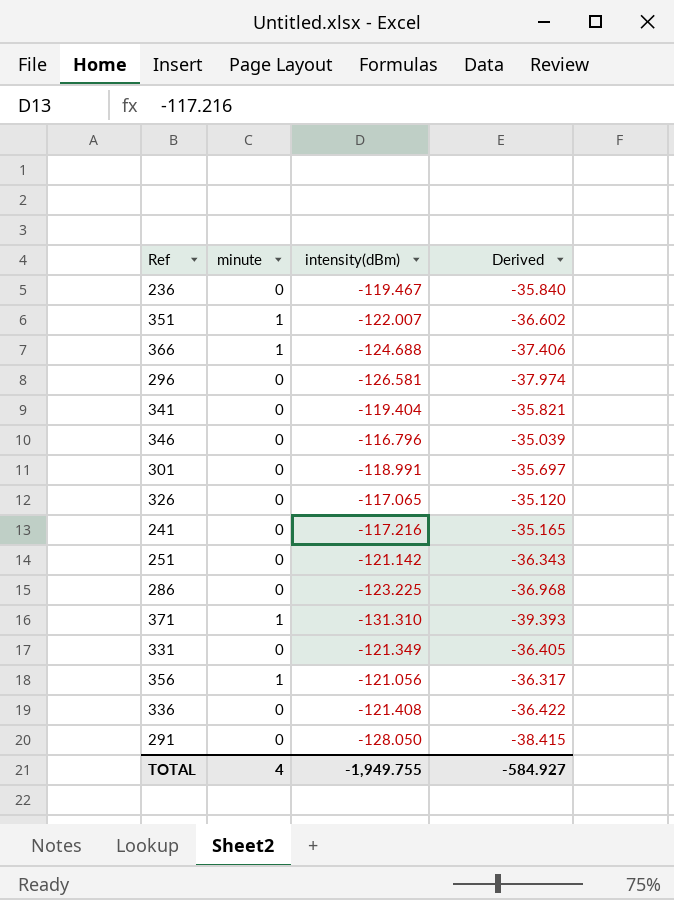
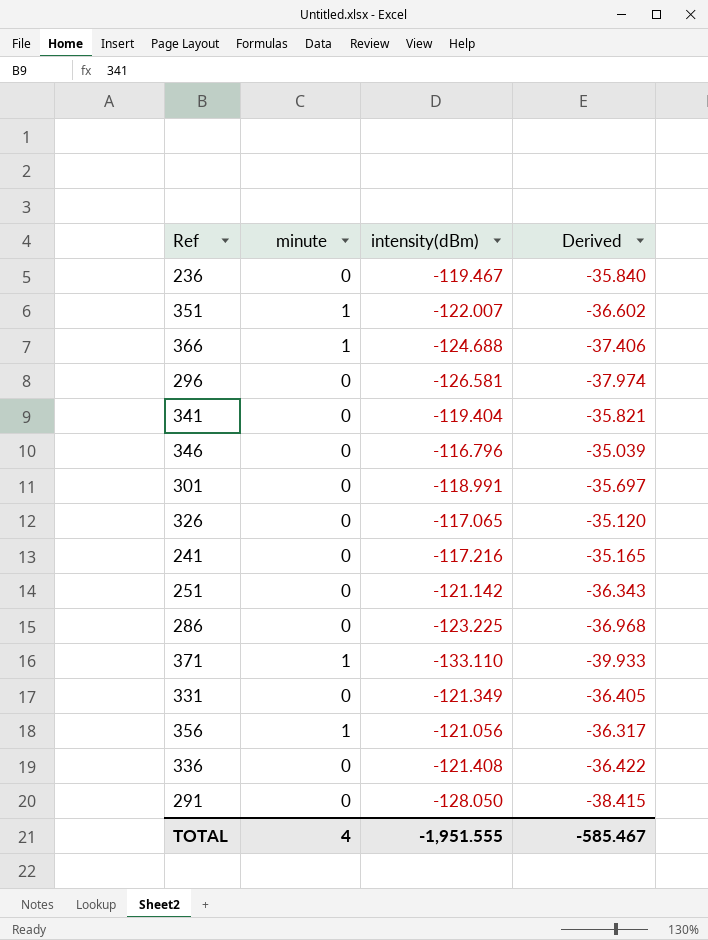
371 | intensity(dBm): -131.310 -> -133.110
371 | Derived: -39.393 -> -39.933
TOTAL | intensity(dBm): -1,949.755 -> -1,951.555
TOTAL | Derived: -584.927 -> -585.467

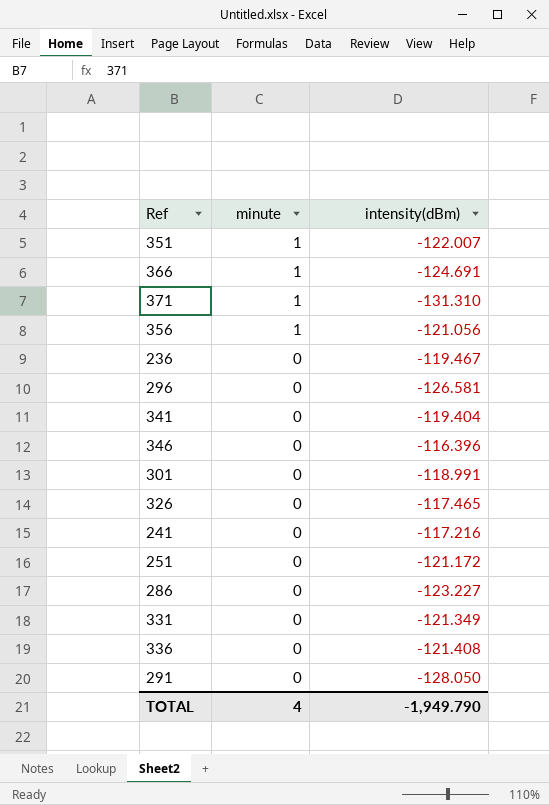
row order: none -> minute descending
column Derived | formula: [intensity(dBm)] * 0.3 -> none
366 | intensity(dBm): -124.688 -> -124.691
371 | intensity(dBm): -133.110 -> -131.310
346 | intensity(dBm): -116.796 -> -116.396
326 | intensity(dBm): -117.065 -> -117.465
251 | intensity(dBm): -121.142 -> -121.172
286 | intensity(dBm): -123.225 -> -123.227
TOTAL | intensity(dBm): -1,951.555 -> -1,949.790

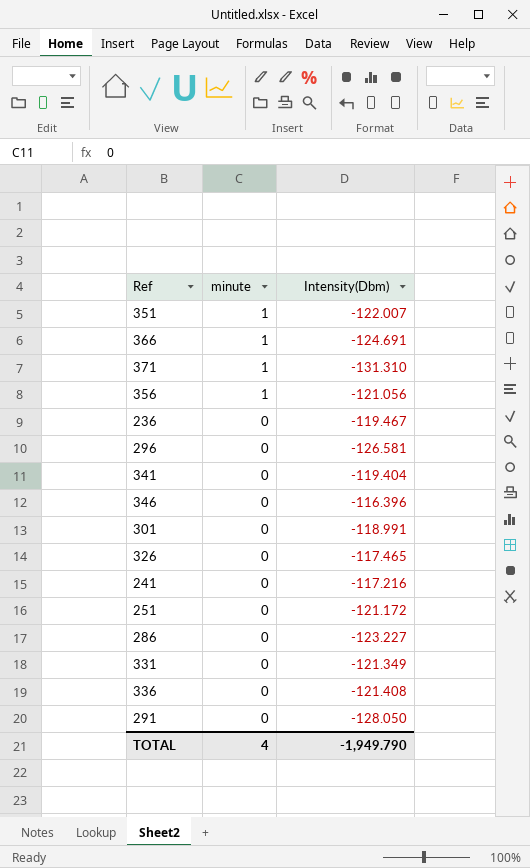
column name: intensity(dBm) -> Intensity(Dbm)

